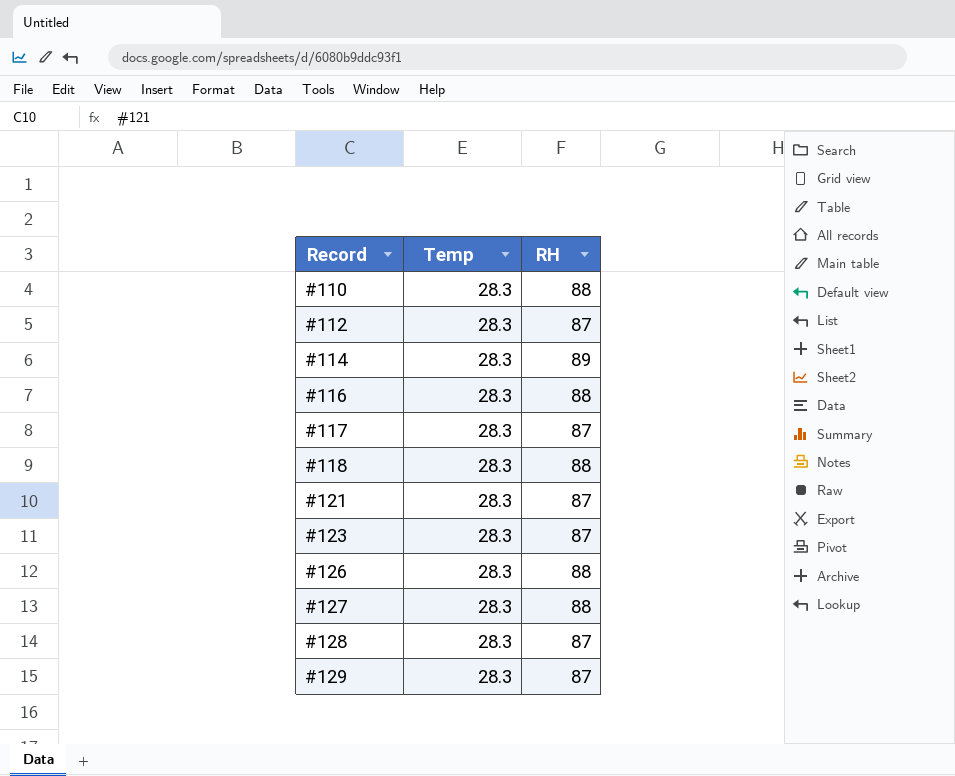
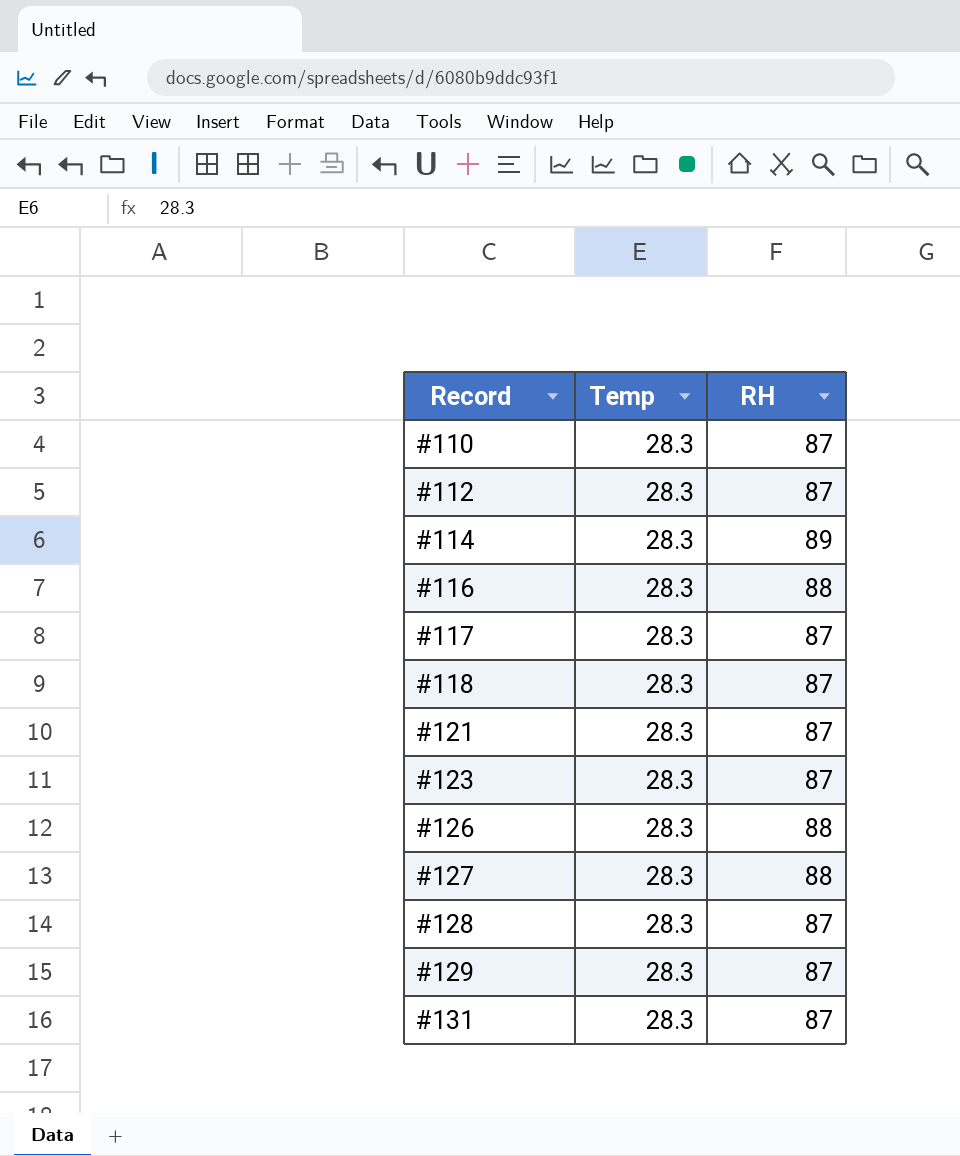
#110 | RH: 88 -> 87
#118 | RH: 88 -> 87
row #131: none -> 28.3 | 87

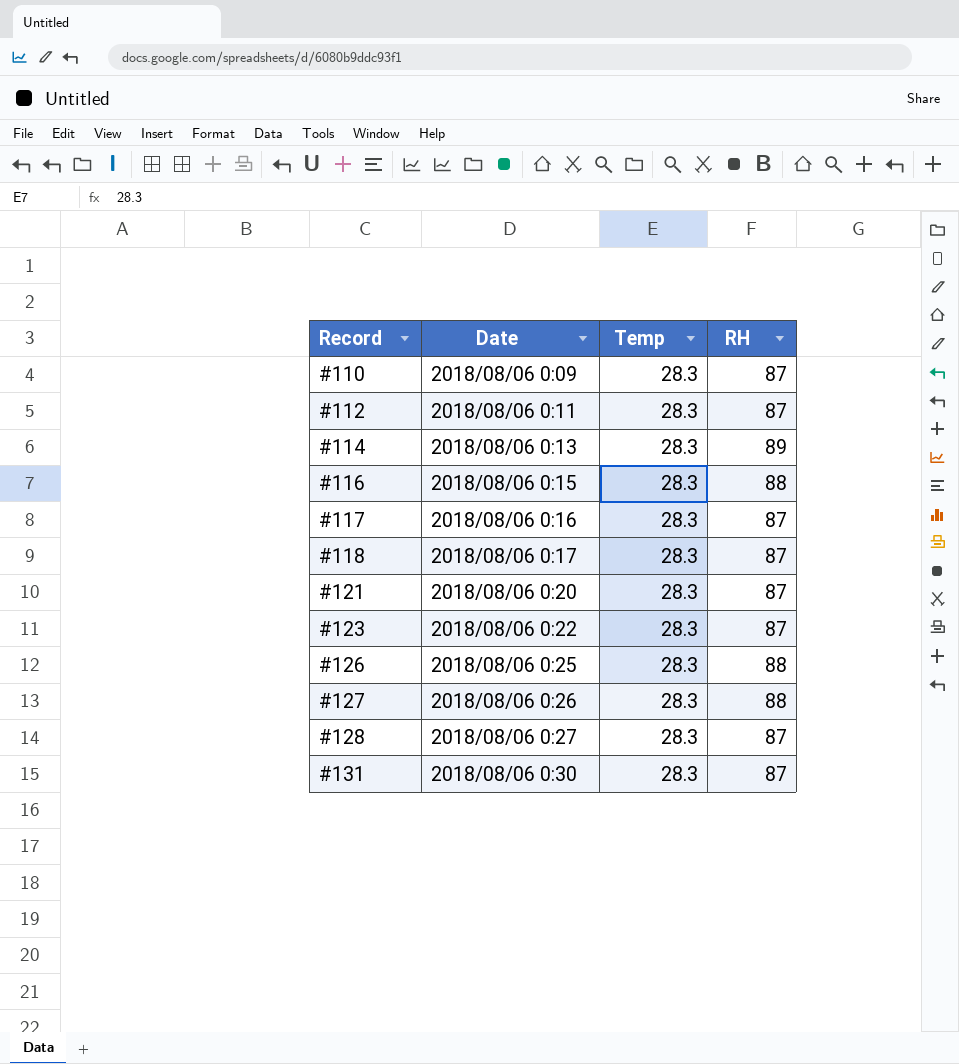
column Date | position: none -> 2
row #129: 28.3 | 87 -> none

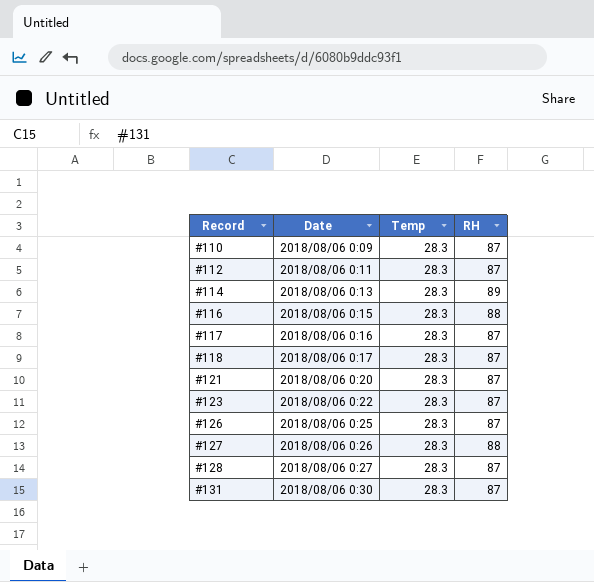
#126 | RH: 88 -> 87

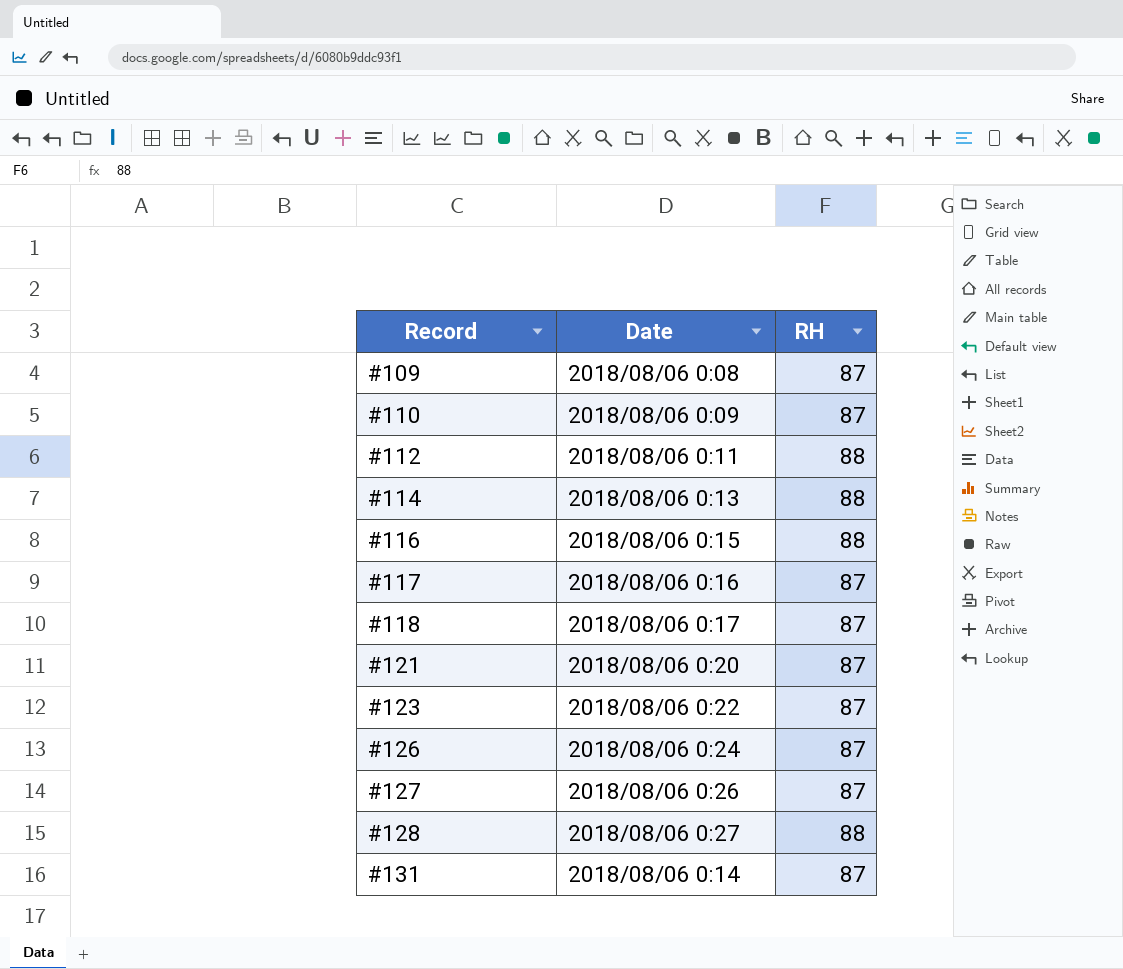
column Temp | position: 3 -> none
row #109: none -> 2018/08/06 0:08 | 87
#112 | RH: 87 -> 88
#114 | RH: 89 -> 88
#126 | Date: 2018/08/06 0:25 -> 2018/08/06 0:24
#127 | RH: 88 -> 87
#128 | RH: 87 -> 88
#131 | Date: 2018/08/06 0:30 -> 2018/08/06 0:14

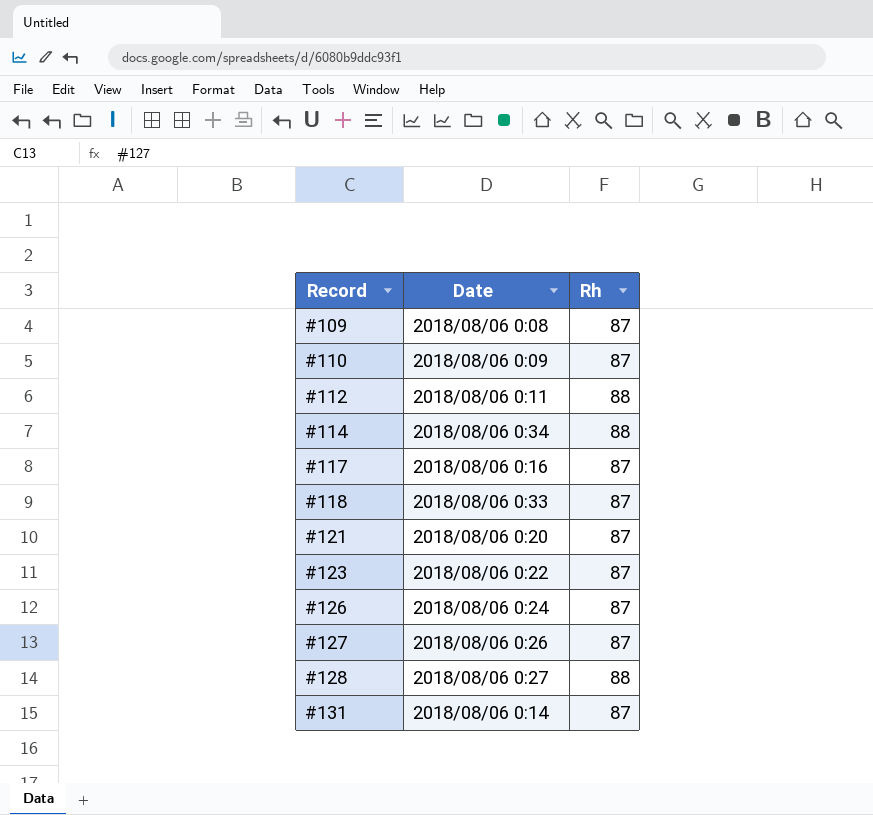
column name: RH -> Rh
row #116: 2018/08/06 0:15 | 88 -> none
#114 | Date: 2018/08/06 0:13 -> 2018/08/06 0:34
#118 | Date: 2018/08/06 0:17 -> 2018/08/06 0:33

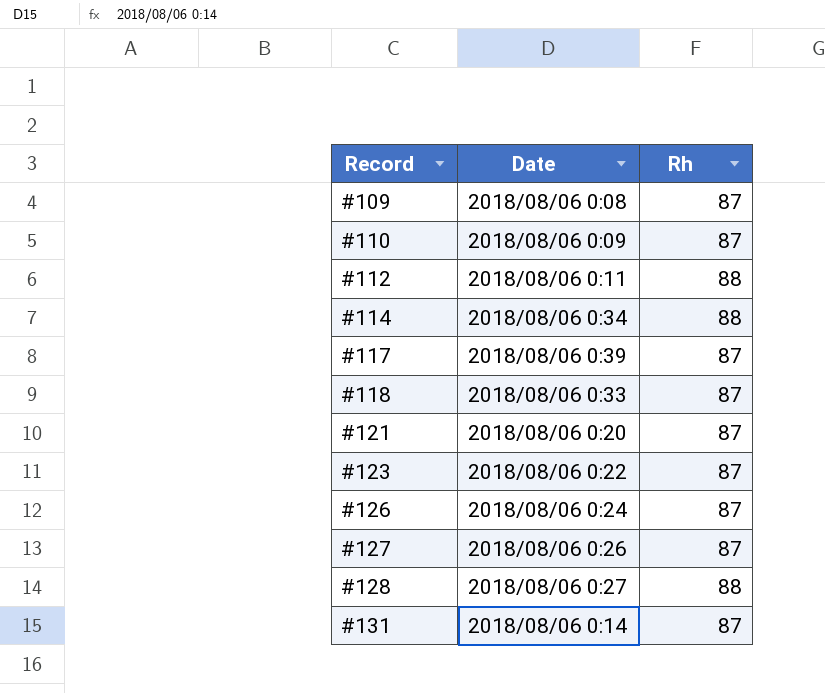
#117 | Date: 2018/08/06 0:16 -> 2018/08/06 0:39

